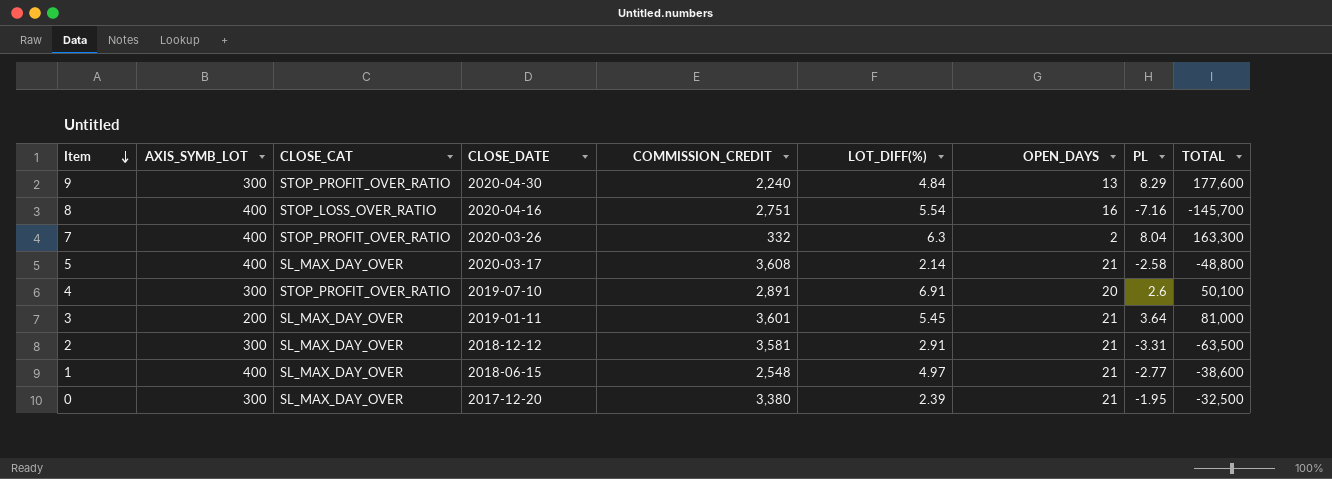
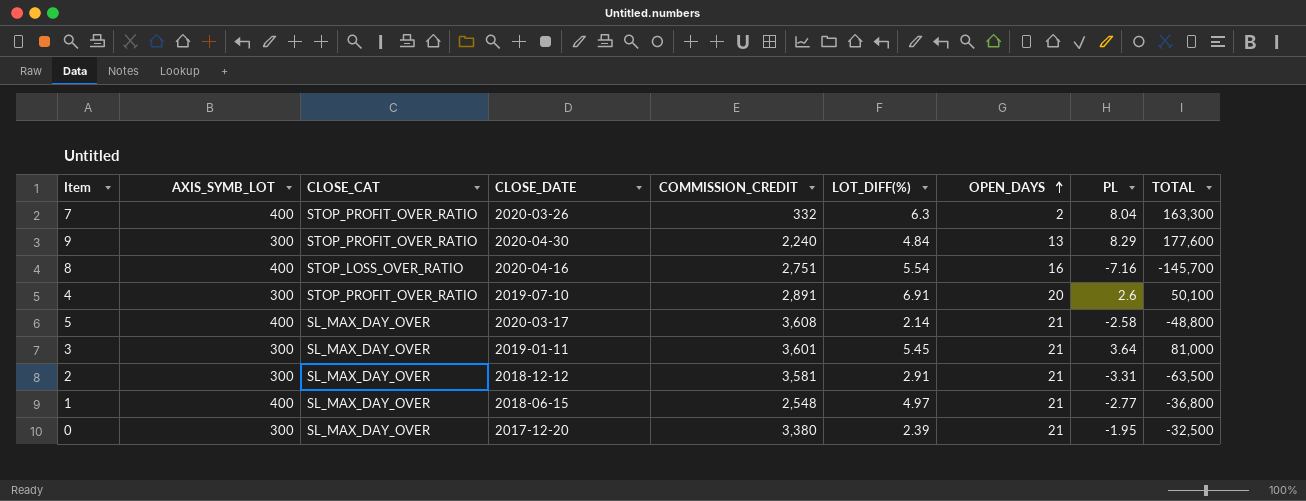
row order: Item descending -> OPEN_DAYS ascending
3 | AXIS_SYMB_LOT: 200 -> 300
1 | TOTAL: -38,600 -> -36,800

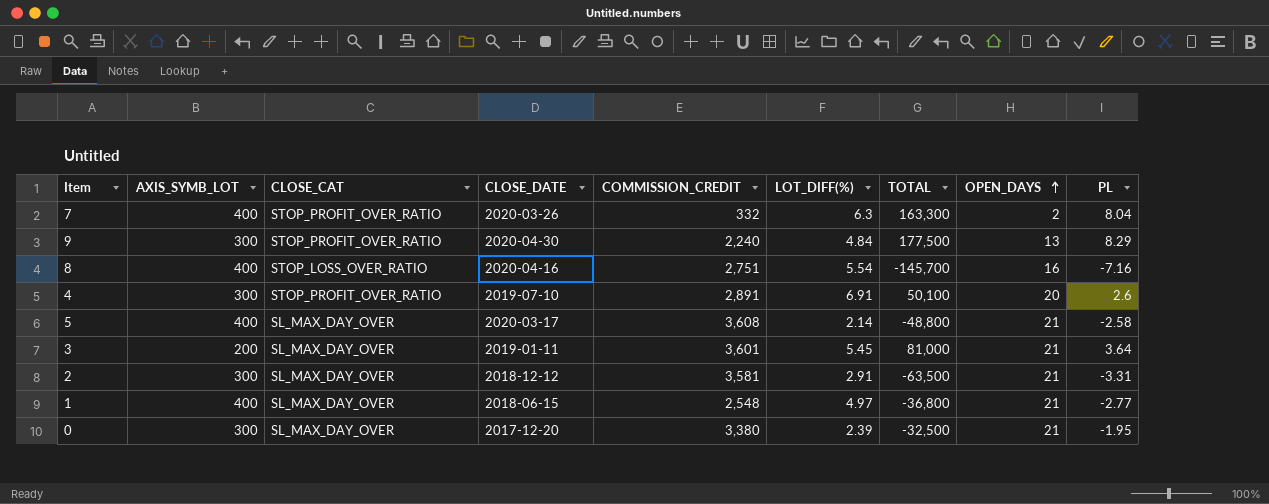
column TOTAL | position: 9 -> 7
9 | TOTAL: 177,600 -> 177,500
3 | AXIS_SYMB_LOT: 300 -> 200

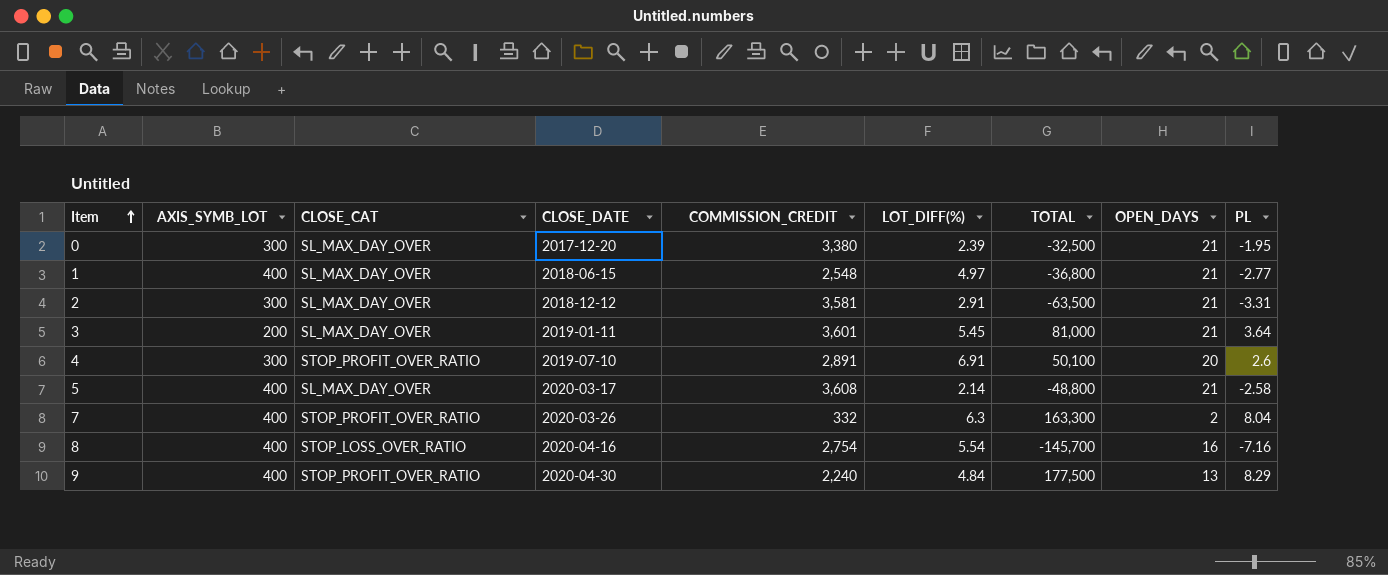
row order: OPEN_DAYS ascending -> Item ascending
8 | COMMISSION_CREDIT: 2,751 -> 2,754
9 | AXIS_SYMB_LOT: 300 -> 400

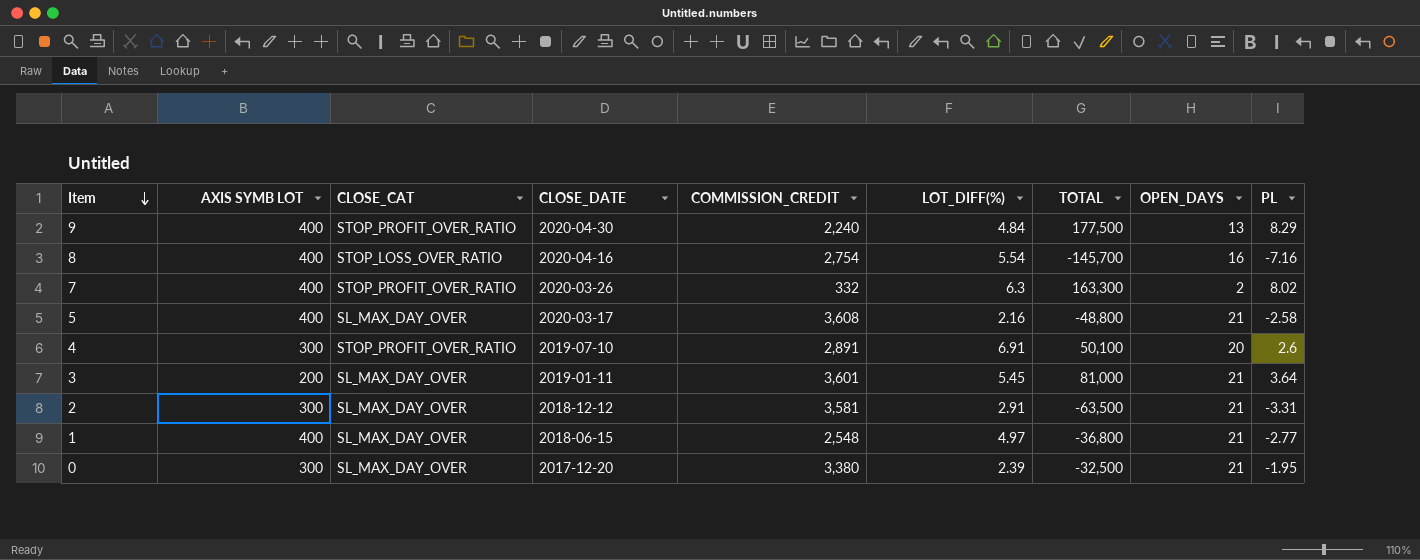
row order: Item ascending -> Item descending
column name: AXIS_SYMB_LOT -> AXIS SYMB LOT
7 | PL: 8.04 -> 8.02
5 | LOT_DIFF(%): 2.14 -> 2.16

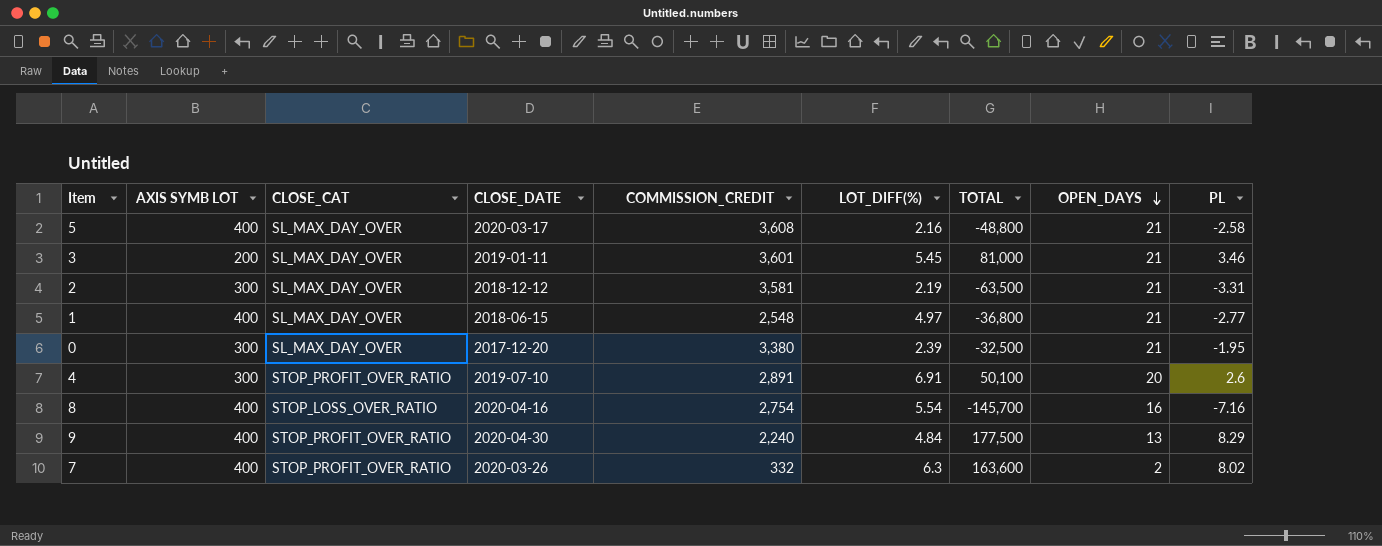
row order: Item descending -> OPEN_DAYS descending
3 | PL: 3.64 -> 3.46
2 | LOT_DIFF(%): 2.91 -> 2.19
7 | TOTAL: 163,300 -> 163,600

